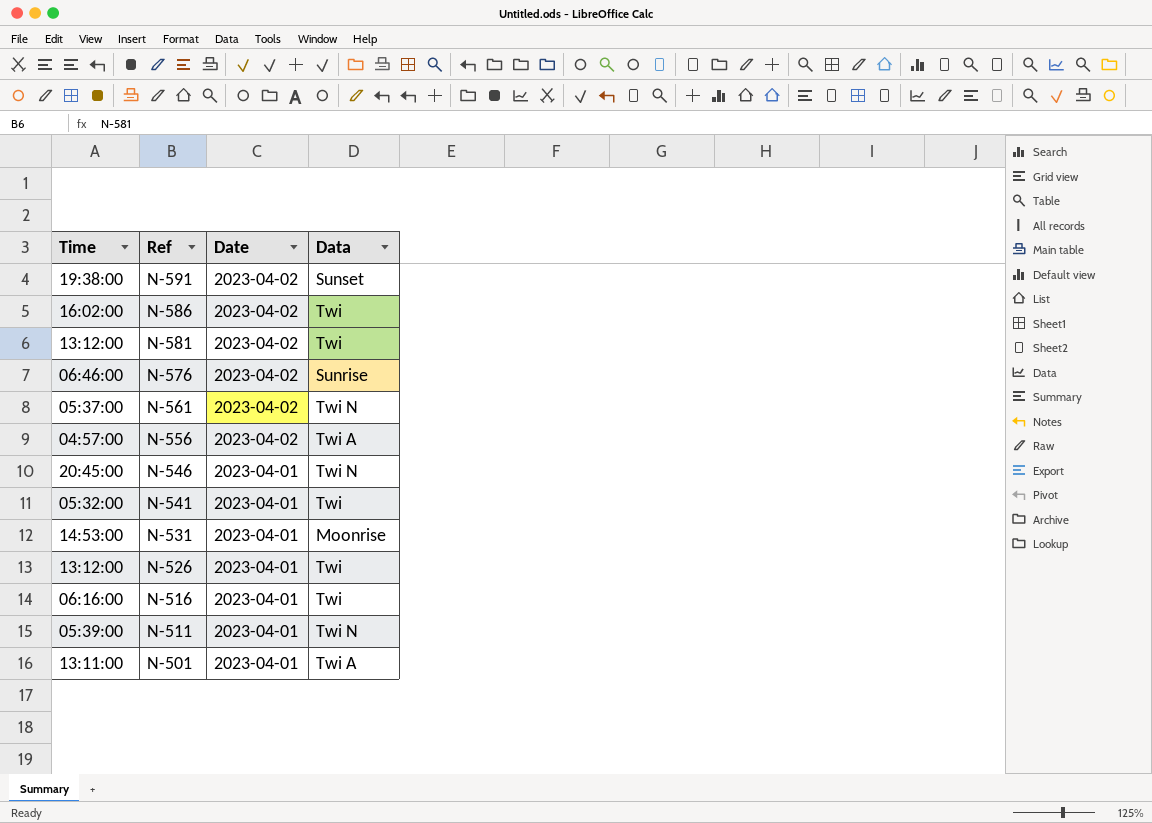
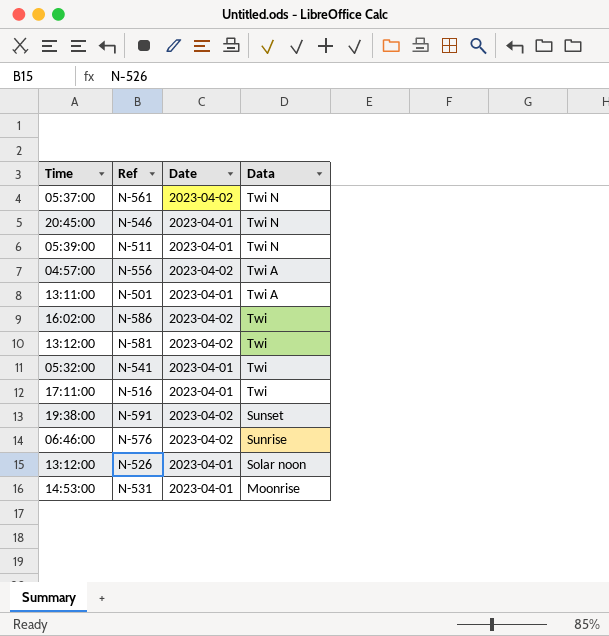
row order: Ref descending -> Data descending
N-516 | Time: 06:16:00 -> 17:11:00
N-526 | Data: Twi -> Solar noon

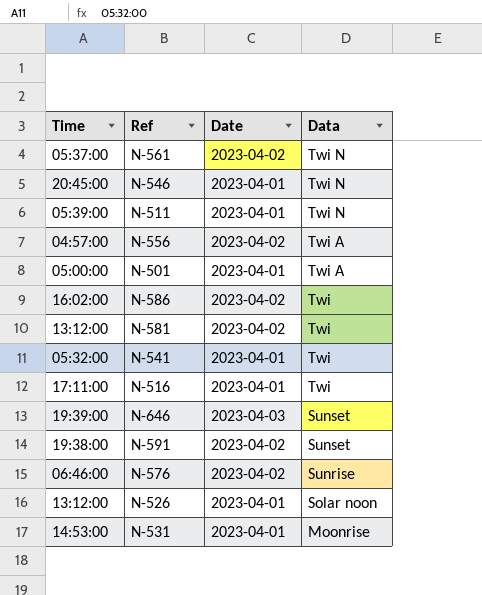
N-501 | Time: 13:11:00 -> 05:00:00
row N-646: none -> 19:39:00 | 2023-04-03 | Sunset

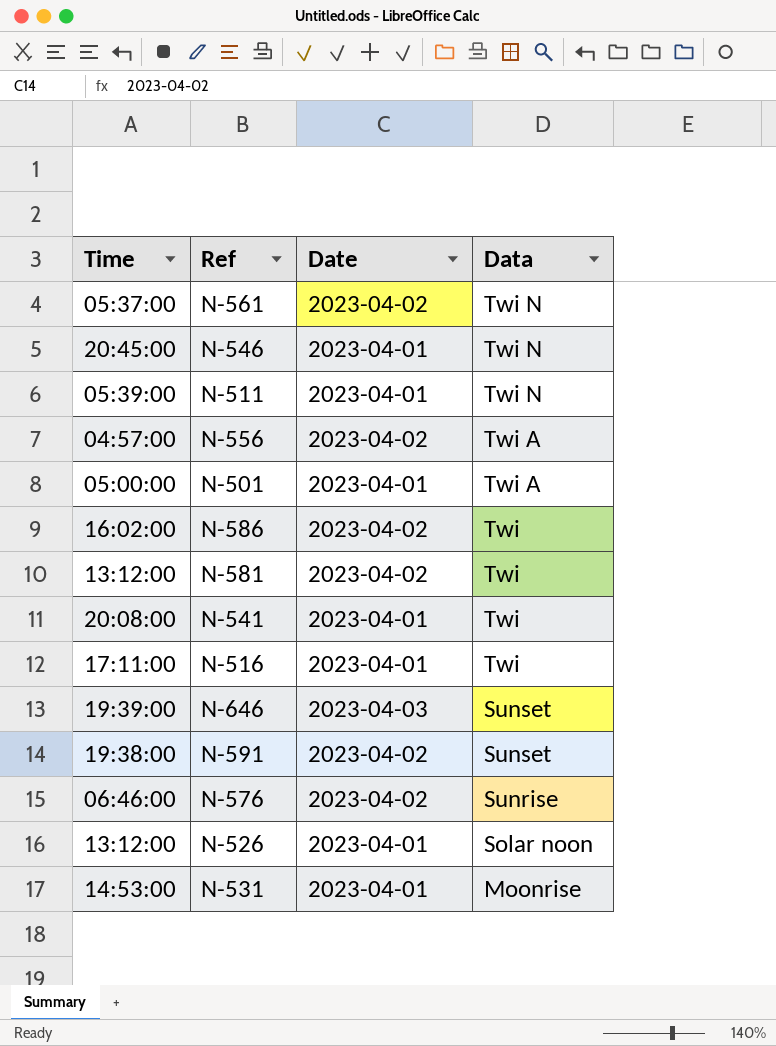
N-541 | Time: 05:32:00 -> 20:08:00

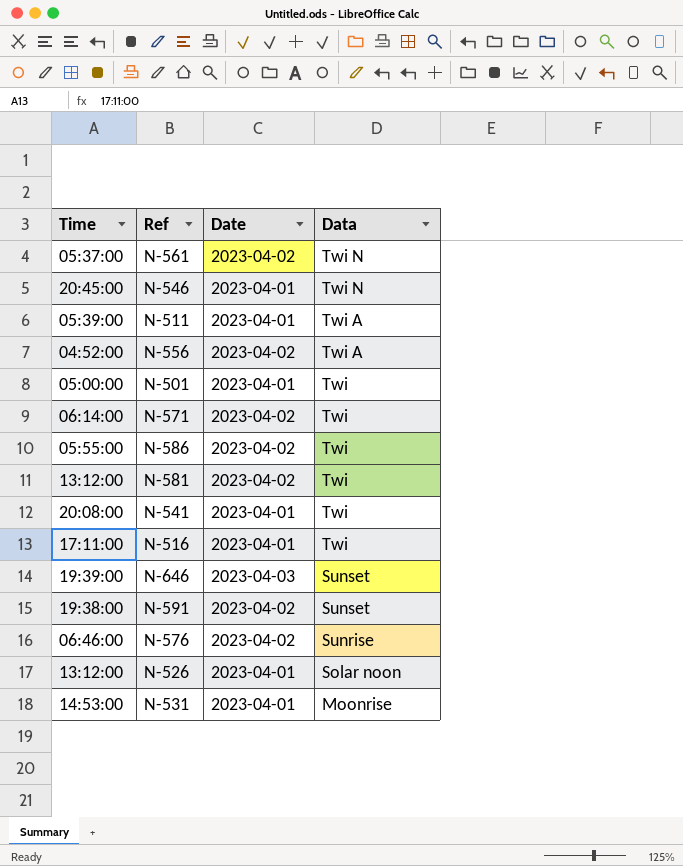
N-511 | Data: Twi N -> Twi A
N-556 | Time: 04:57:00 -> 04:52:00
N-501 | Data: Twi A -> Twi
row N-571: none -> 06:14:00 | 2023-04-02 | Twi
N-586 | Time: 16:02:00 -> 05:55:00

